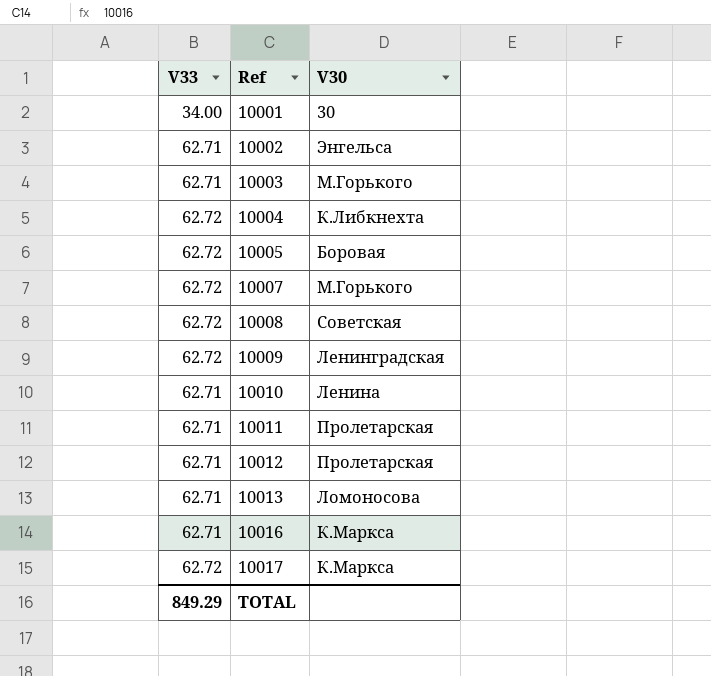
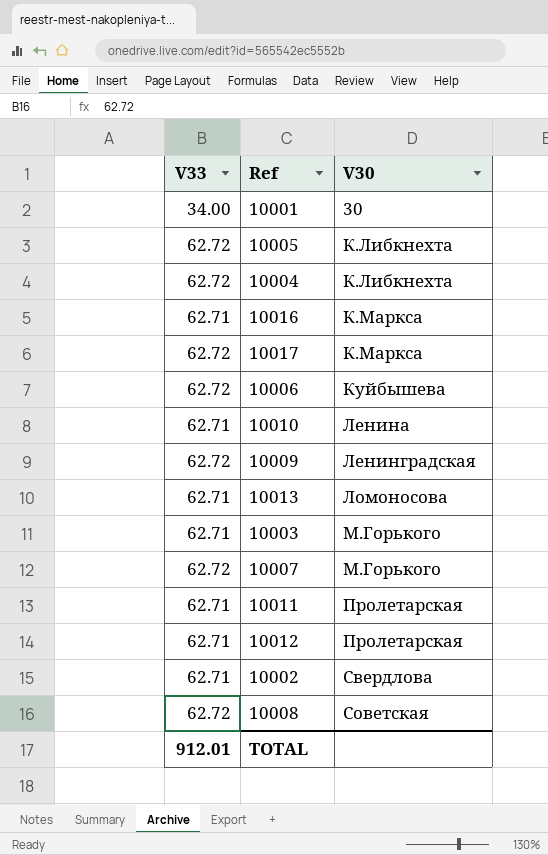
row order: Ref ascending -> V30 ascending
10005 | V30: Боровая -> К.Либкнехта
row 10006: none -> 62.72 | Куйбышева
10002 | V30: Энгельса -> Свердлова
TOTAL | V33: 849.29 -> 912.01

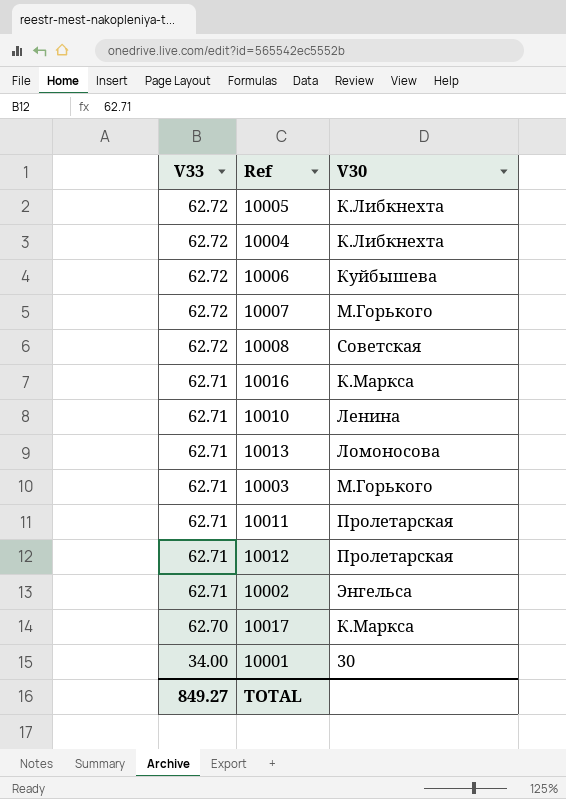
row order: V30 ascending -> V33 descending
row 10009: 62.72 | Ленинградская -> none
10002 | V30: Свердлова -> Энгельса
10017 | V33: 62.72 -> 62.70
TOTAL | V33: 912.01 -> 849.27

